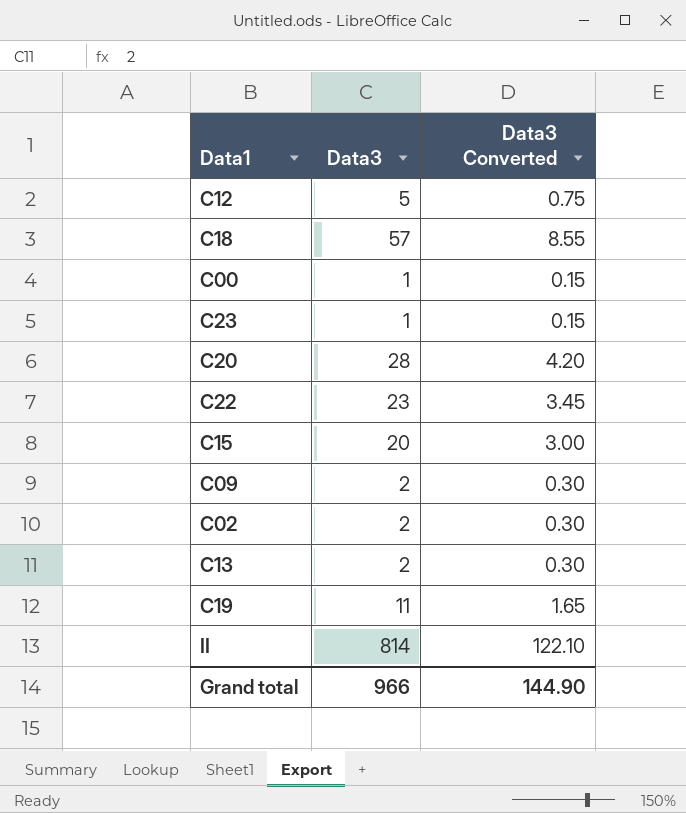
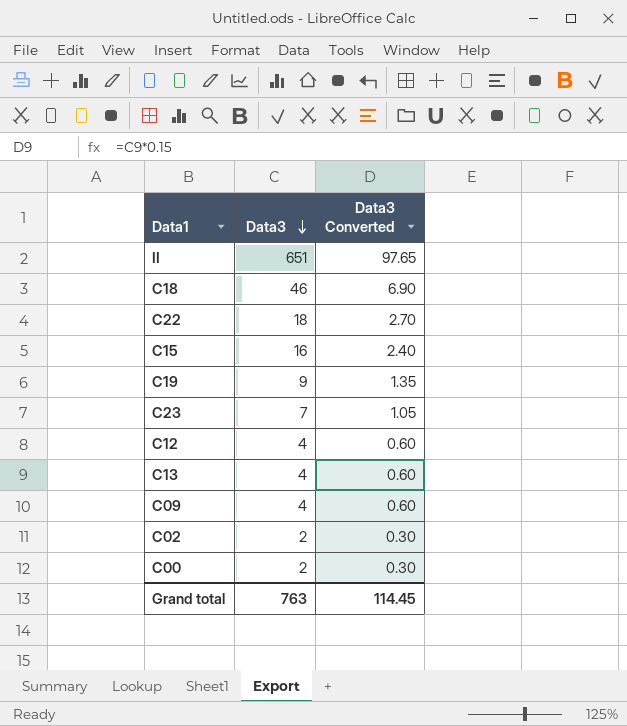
row order: none -> Data3 descending
row C20: 28 | 4.20 -> none
II | Data3: 814 -> 651
II | Data3 Converted: 122.10 -> 97.65
C18 | Data3: 57 -> 46
C18 | Data3 Converted: 8.55 -> 6.90
C22 | Data3: 23 -> 18
C22 | Data3 Converted: 3.45 -> 2.70
C15 | Data3: 20 -> 16
C15 | Data3 Converted: 3.00 -> 2.40
C19 | Data3: 11 -> 9
C19 | Data3 Converted: 1.65 -> 1.35
C23 | Data3: 1 -> 7
C23 | Data3 Converted: 0.15 -> 1.05
C12 | Data3: 5 -> 4
C12 | Data3 Converted: 0.75 -> 0.60
C13 | Data3: 2 -> 4
C13 | Data3 Converted: 0.30 -> 0.60
C09 | Data3: 2 -> 4
C09 | Data3 Converted: 0.30 -> 0.60
C00 | Data3: 1 -> 2
C00 | Data3 Converted: 0.15 -> 0.30
Grand total | Data3: 966 -> 763
Grand total | Data3 Converted: 144.90 -> 114.45

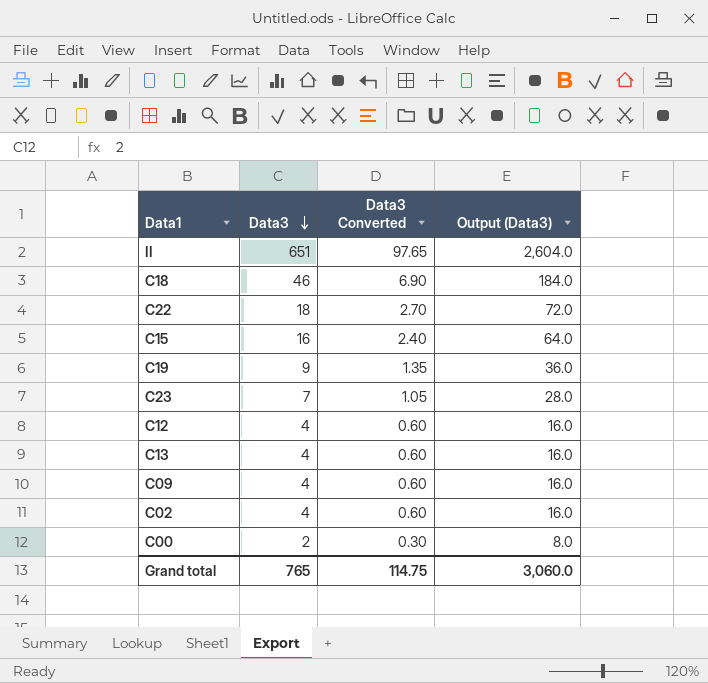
column Output (Data3) | formula: none -> [Data3] * 4
C02 | Data3: 2 -> 4
C02 | Data3 Converted: 0.30 -> 0.60
Grand total | Data3: 763 -> 765
Grand total | Data3 Converted: 114.45 -> 114.75

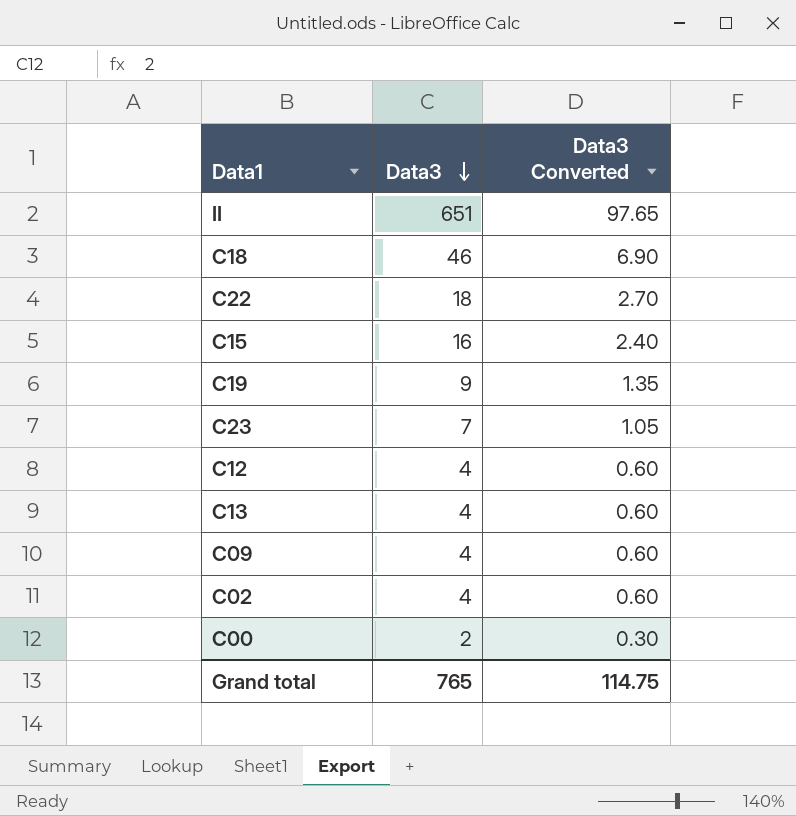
column Output (Data3) | formula: [Data3] * 4 -> none

